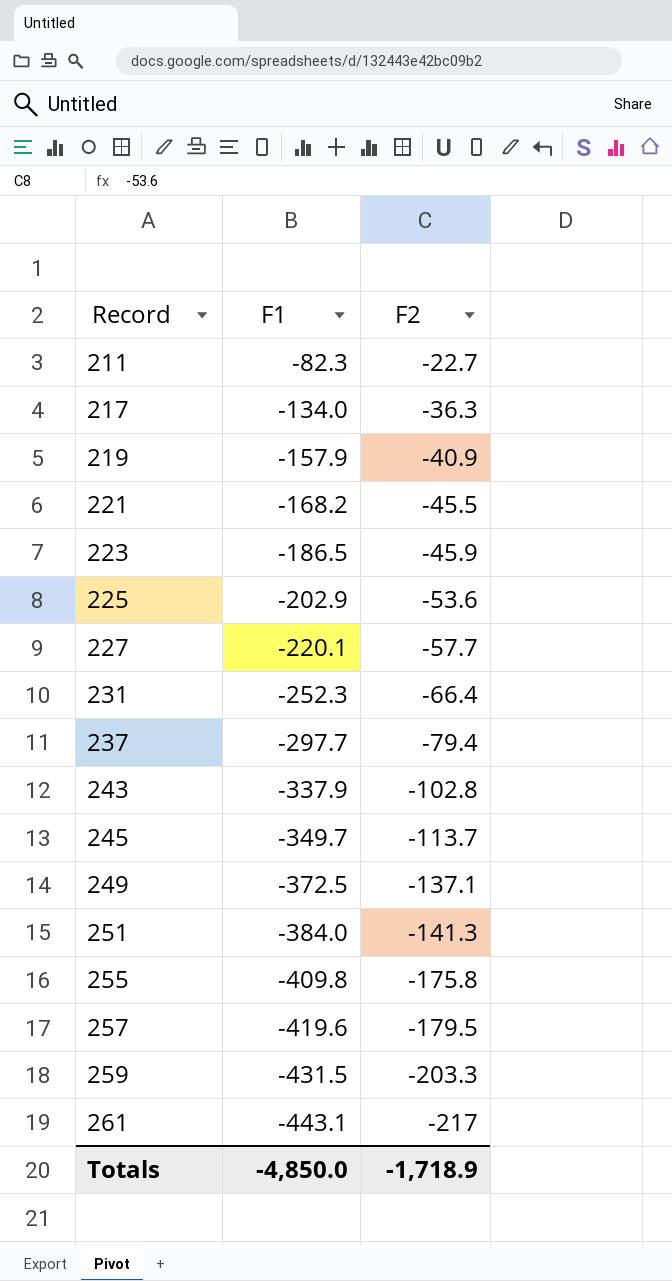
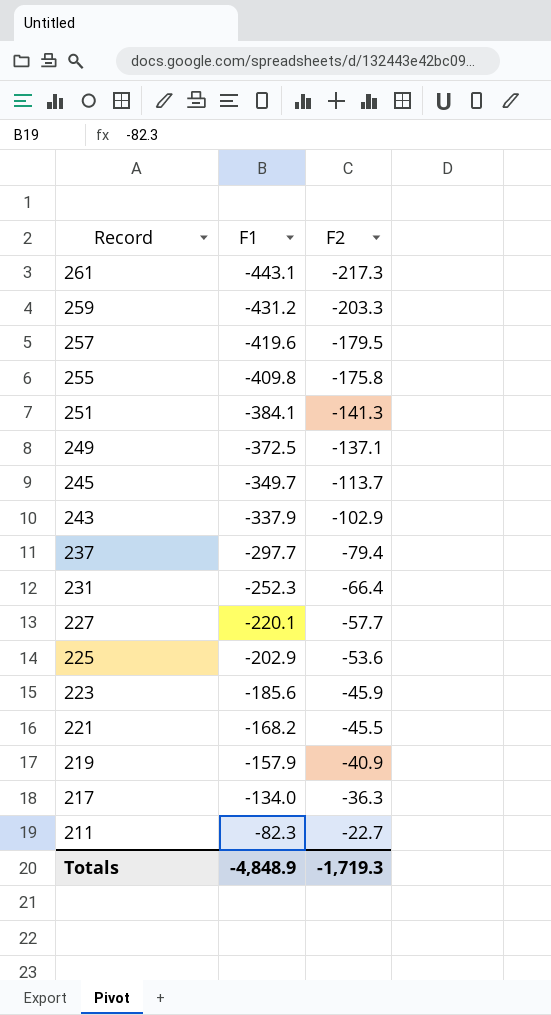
row order: Record ascending -> Record descending
261 | F2: -217 -> -217.3
259 | F1: -431.5 -> -431.2
251 | F1: -384.0 -> -384.1
243 | F2: -102.8 -> -102.9
223 | F1: -186.5 -> -185.6
Totals | F1: -4,850.0 -> -4,848.9
Totals | F2: -1,718.9 -> -1,719.3

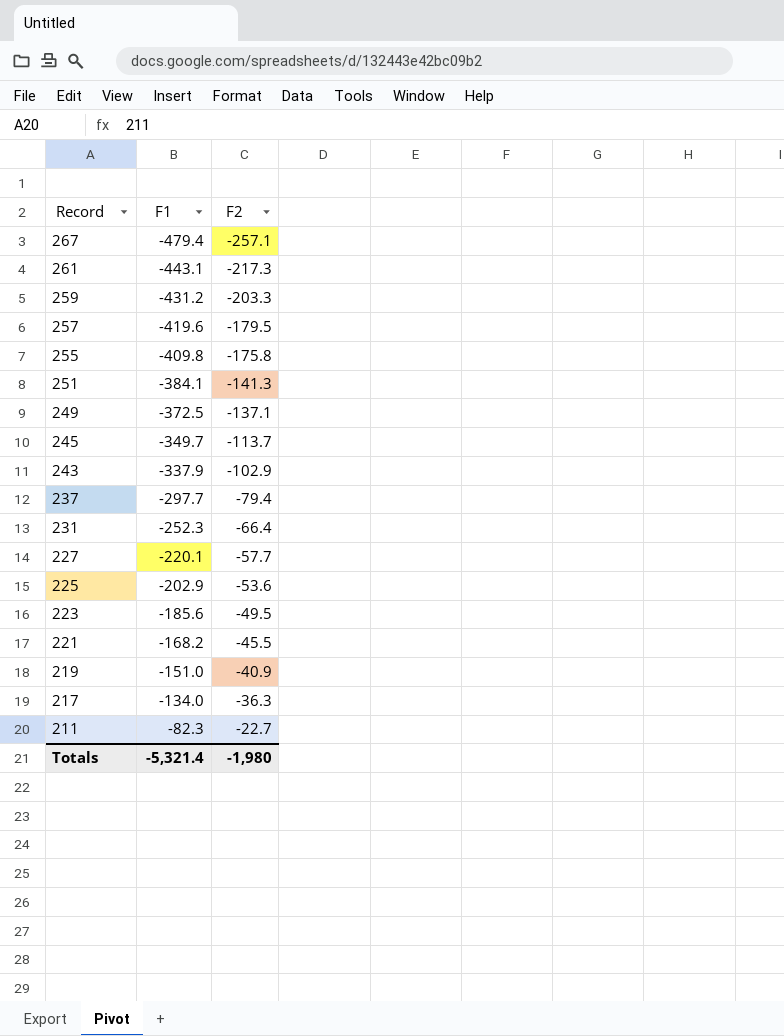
row 267: none -> -479.4 | -257.1
223 | F2: -45.9 -> -49.5
219 | F1: -157.9 -> -151.0
Totals | F1: -4,848.9 -> -5,321.4
Totals | F2: -1,719.3 -> -1,980

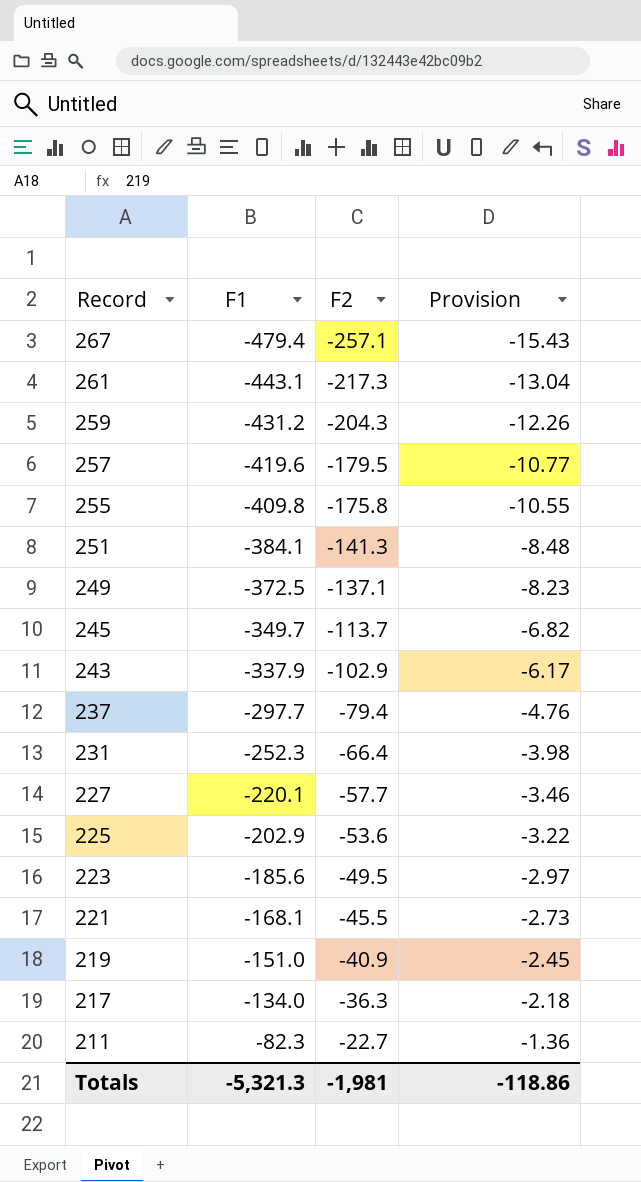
column Provision | formula: none -> [F2] * 0.06
259 | F2: -203.3 -> -204.3
221 | F1: -168.2 -> -168.1
Totals | F1: -5,321.4 -> -5,321.3
Totals | F2: -1,980 -> -1,981

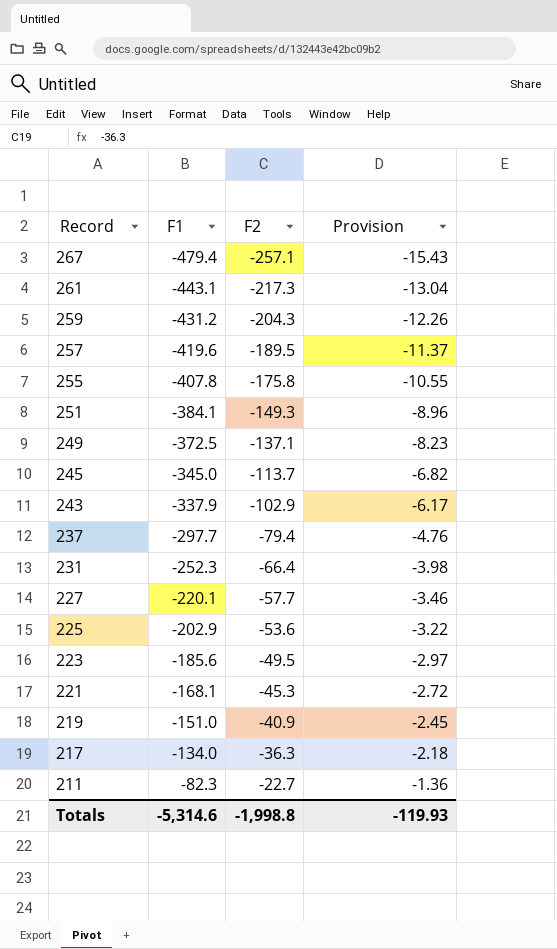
257 | F2: -179.5 -> -189.5
257 | Provision: -10.77 -> -11.37
255 | F1: -409.8 -> -407.8
251 | F2: -141.3 -> -149.3
251 | Provision: -8.48 -> -8.96
245 | F1: -349.7 -> -345.0
221 | F2: -45.5 -> -45.3
221 | Provision: -2.73 -> -2.72
Totals | F1: -5,321.3 -> -5,314.6
Totals | F2: -1,981 -> -1,998.8
Totals | Provision: -118.86 -> -119.93

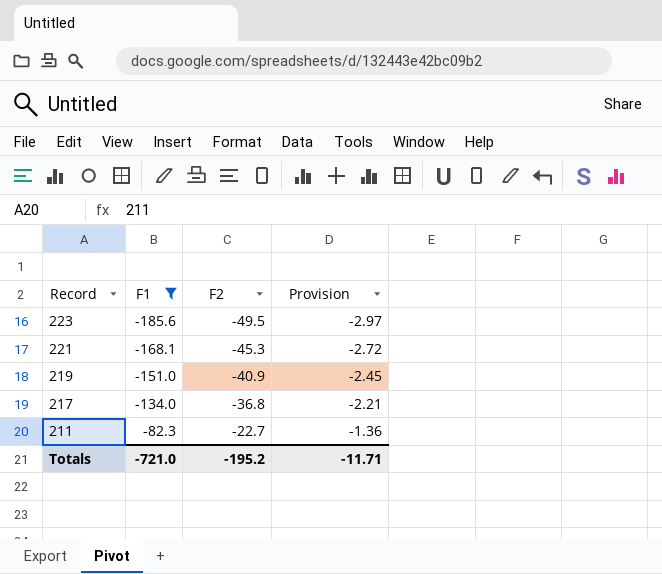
filter: none -> F1 >= -185.6
217 | F2: -36.3 -> -36.8
217 | Provision: -2.18 -> -2.21
Totals | F1: -5,314.6 -> -721.0
Totals | F2: -1,998.8 -> -195.2
Totals | Provision: -119.93 -> -11.71

